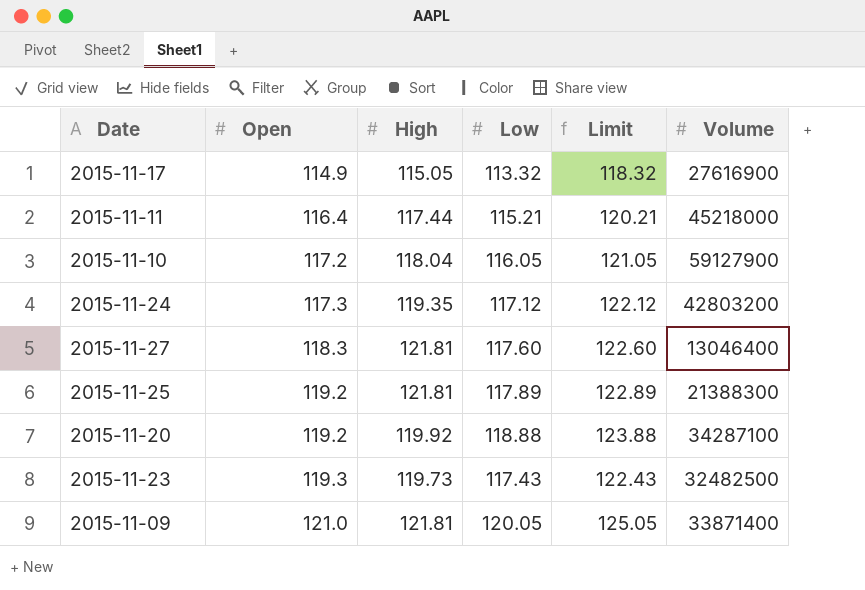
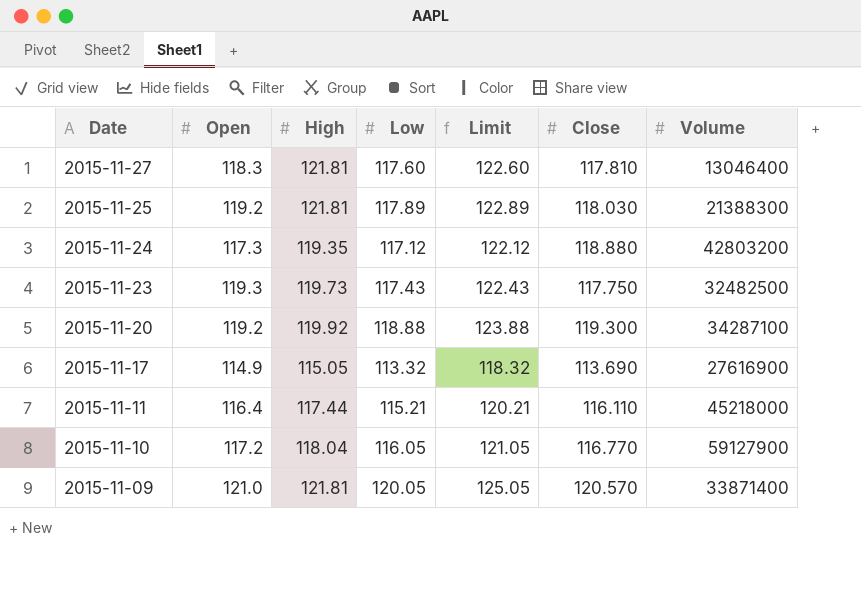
row order: Open ascending -> Date descending
column Close | position: none -> 6

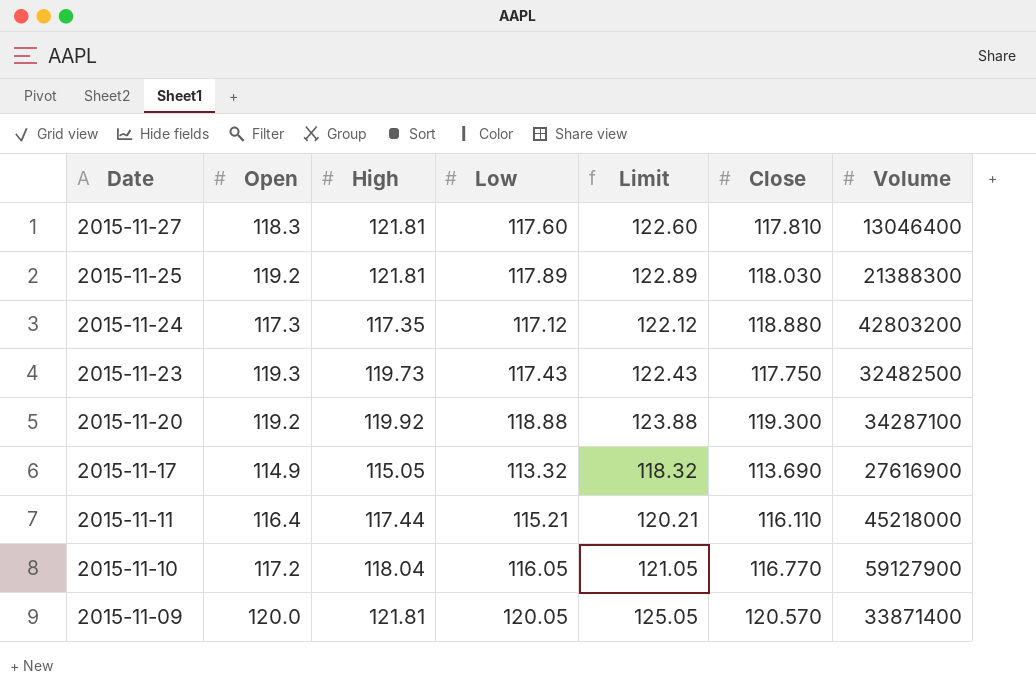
2015-11-24 | High: 119.35 -> 117.35
2015-11-09 | Open: 121.0 -> 120.0

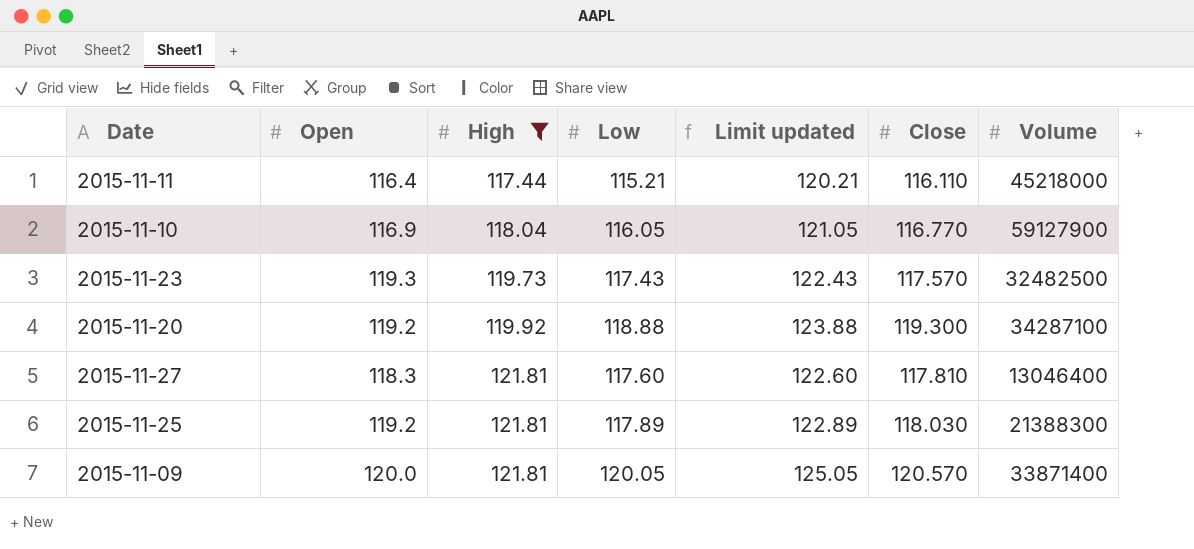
filter: none -> High >= 117.44
row order: Date descending -> High ascending
column name: Limit -> Limit updated
2015-11-10 | Open: 117.2 -> 116.9
2015-11-23 | Close: 117.750 -> 117.570

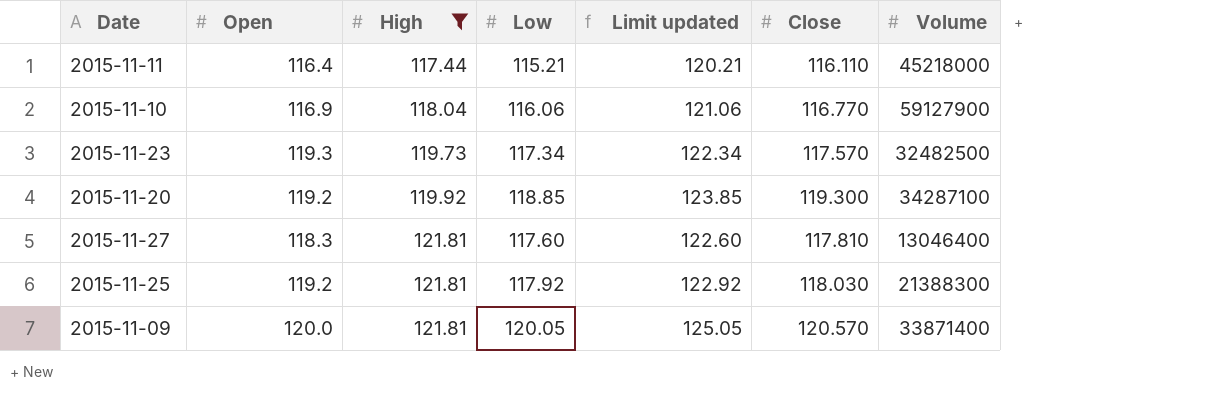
2015-11-10 | Low: 116.05 -> 116.06
2015-11-10 | Limit updated: 121.05 -> 121.06
2015-11-23 | Low: 117.43 -> 117.34
2015-11-23 | Limit updated: 122.43 -> 122.34
2015-11-20 | Low: 118.88 -> 118.85
2015-11-20 | Limit updated: 123.88 -> 123.85
2015-11-25 | Low: 117.89 -> 117.92
2015-11-25 | Limit updated: 122.89 -> 122.92

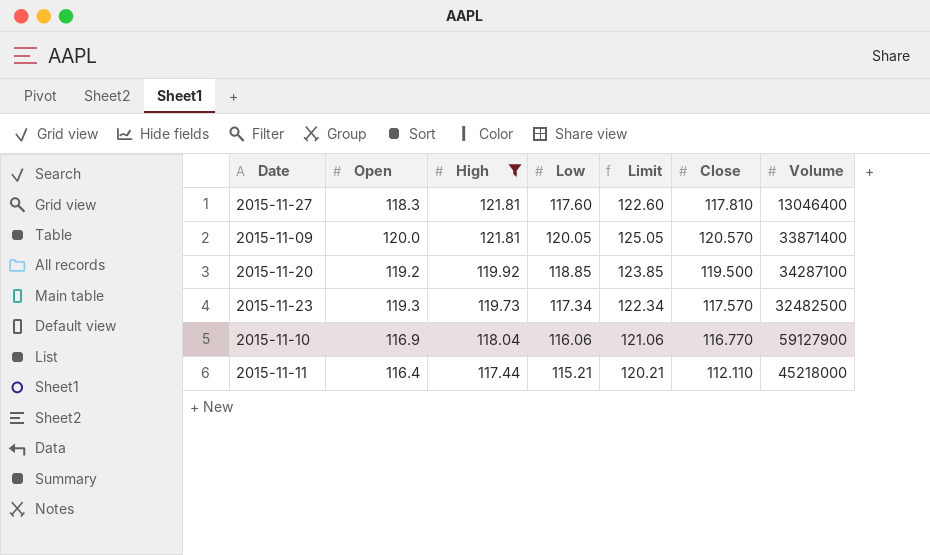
row order: High ascending -> High descending
column name: Limit updated -> Limit
row 2015-11-25: 119.2 | 121.81 | 117.92 | 122.92 | 118.030 | 21388300 -> none
2015-11-20 | Close: 119.300 -> 119.500
2015-11-11 | Close: 116.110 -> 112.110

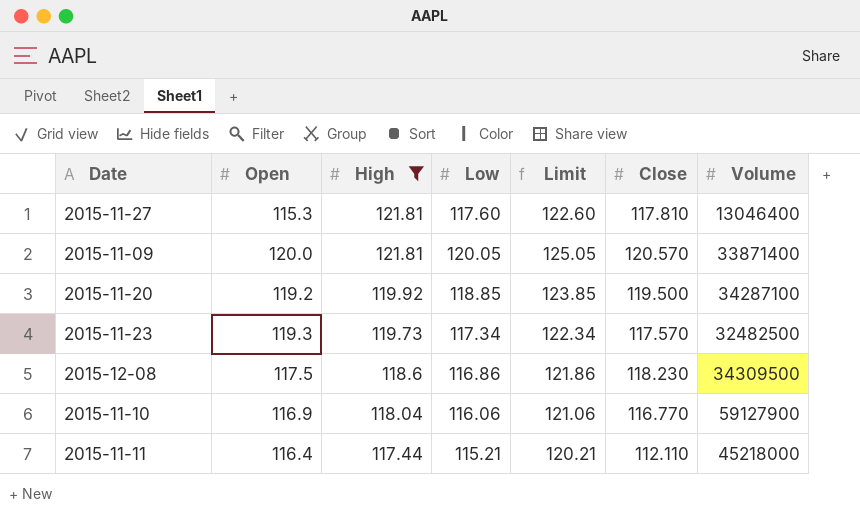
2015-11-27 | Open: 118.3 -> 115.3
row 2015-12-08: none -> 117.5 | 118.6 | 116.86 | 121.86 | 118.230 | 34309500

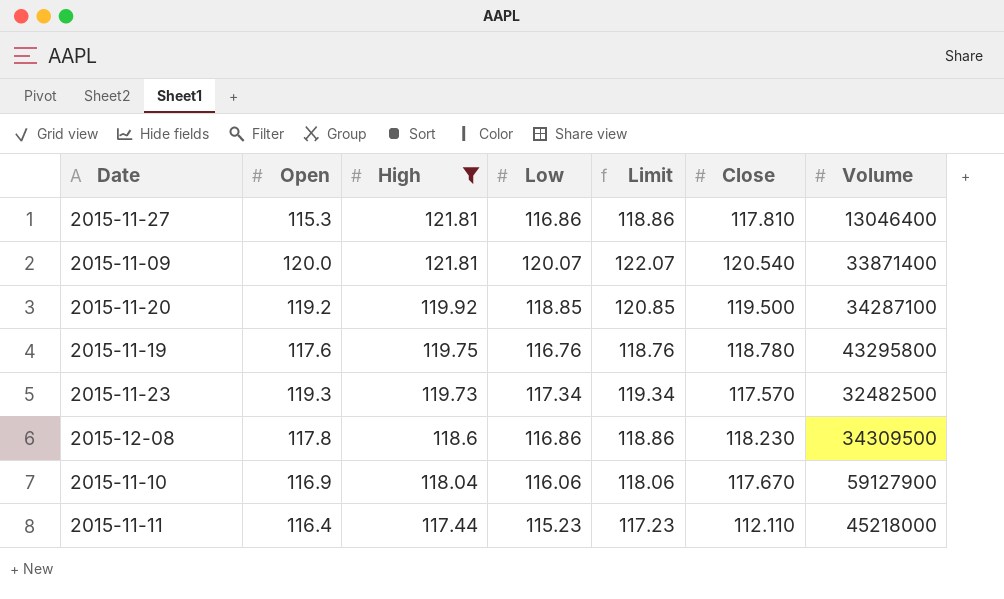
column Limit | formula: [Low] + 5 -> [Low] + 2
2015-11-27 | Low: 117.60 -> 116.86
2015-11-09 | Low: 120.05 -> 120.07
2015-11-09 | Close: 120.570 -> 120.540
row 2015-11-19: none -> 117.6 | 119.75 | 116.76 | 118.76 | 118.780 | 43295800
2015-12-08 | Open: 117.5 -> 117.8
2015-11-10 | Close: 116.770 -> 117.670
2015-11-11 | Low: 115.21 -> 115.23

